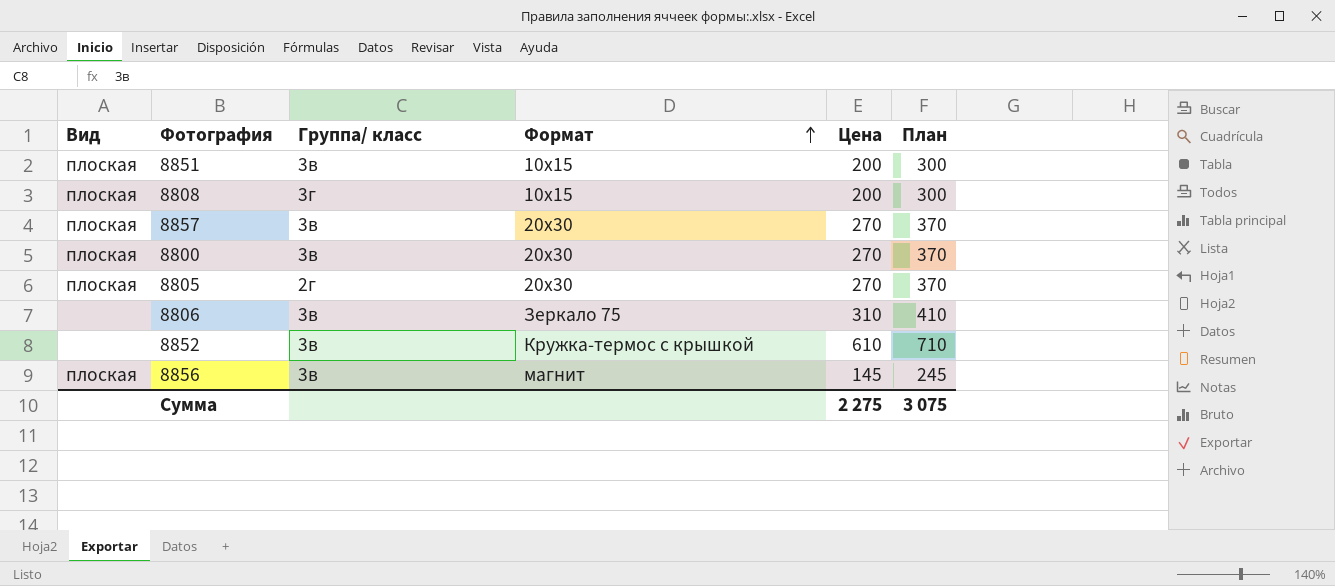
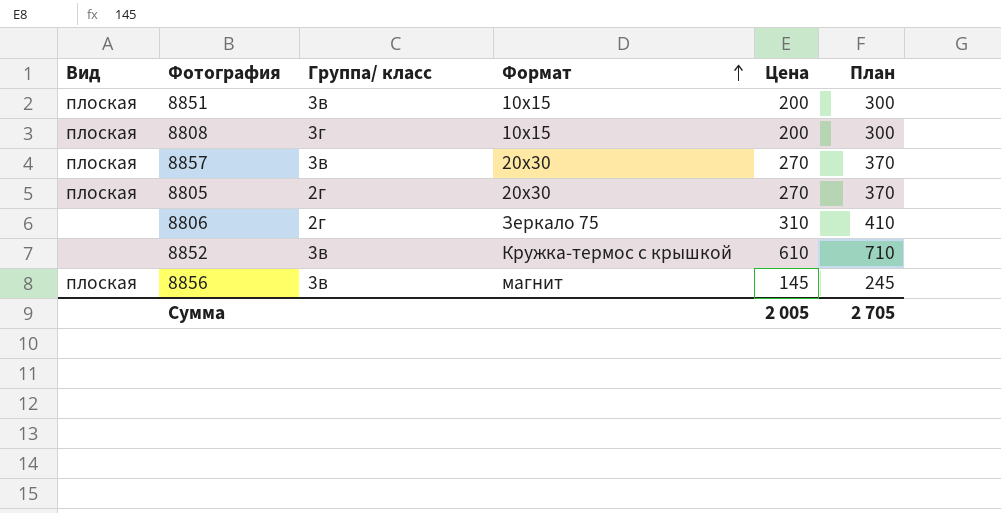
row 8800: плоская | 3в | 20х30 | 270 | 370 -> none
8806 | Группа/ класс: 3в -> 2г
Сумма | Цена: 2 275 -> 2 005
Сумма | План: 3 075 -> 2 705

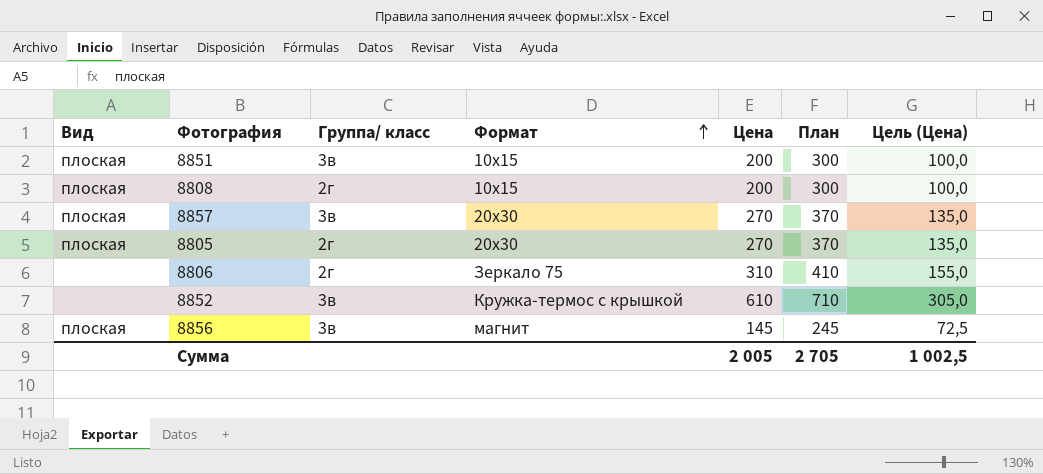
column Цель (Цена) | formula: none -> [Цена] * 0,5
8808 | Группа/ класс: 3г -> 2г

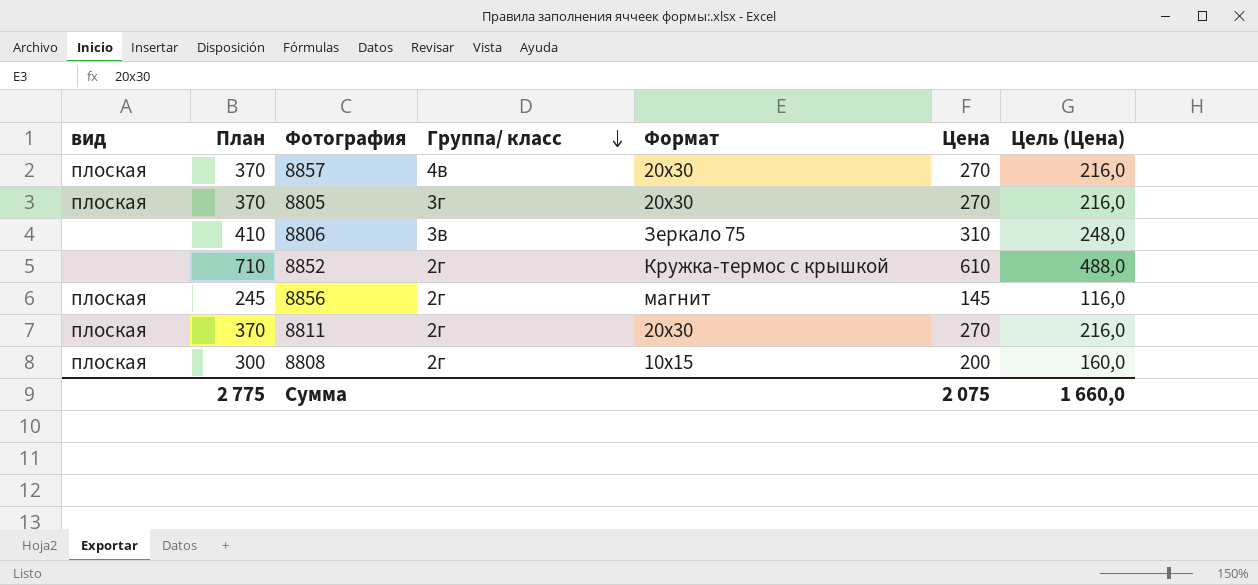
row order: Формат ascending -> Группа/ класс descending
column name: Вид -> вид
column План | position: 6 -> 2
column Цель (Цена) | formula: [Цена] * 0,5 -> [Цена] * 0,8
row 8851: плоская | 3в | 10х15 | 200 | 300 | 100,0 -> none
8857 | Группа/ класс: 3в -> 4в
8805 | Группа/ класс: 2г -> 3г
8806 | Группа/ класс: 2г -> 3в
8852 | Группа/ класс: 3в -> 2г
8856 | Группа/ класс: 3в -> 2г
row 8811: none -> плоская | 370 | 2г | 20х30 | 270 | 216,0
Сумма | План: 2 705 -> 2 775
Сумма | Цена: 2 005 -> 2 075
Сумма | Цель (Цена): 1 002,5 -> 1 660,0

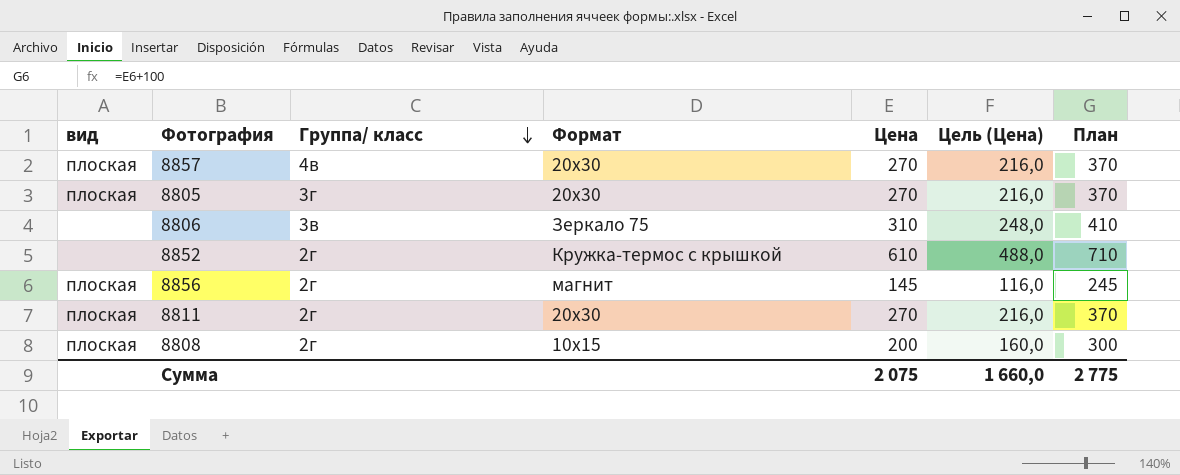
column План | position: 2 -> 7

